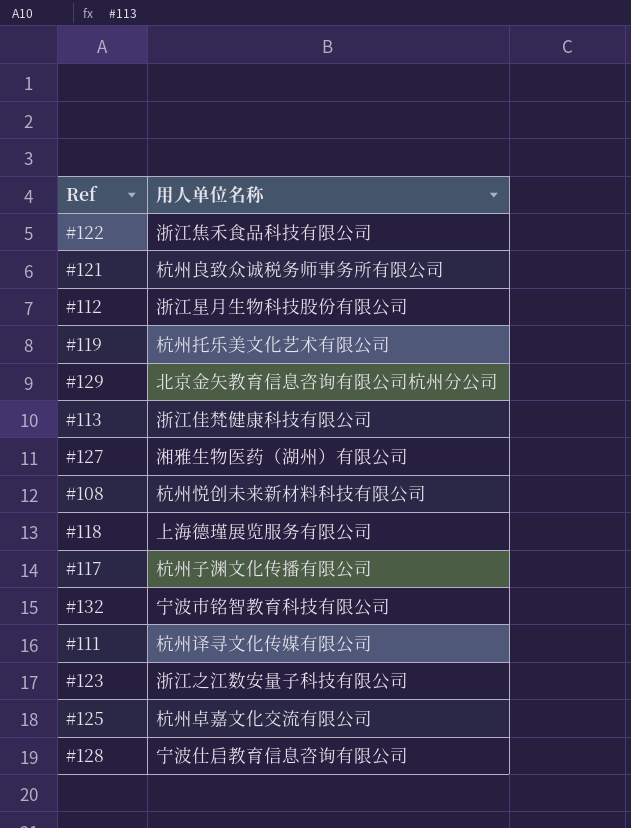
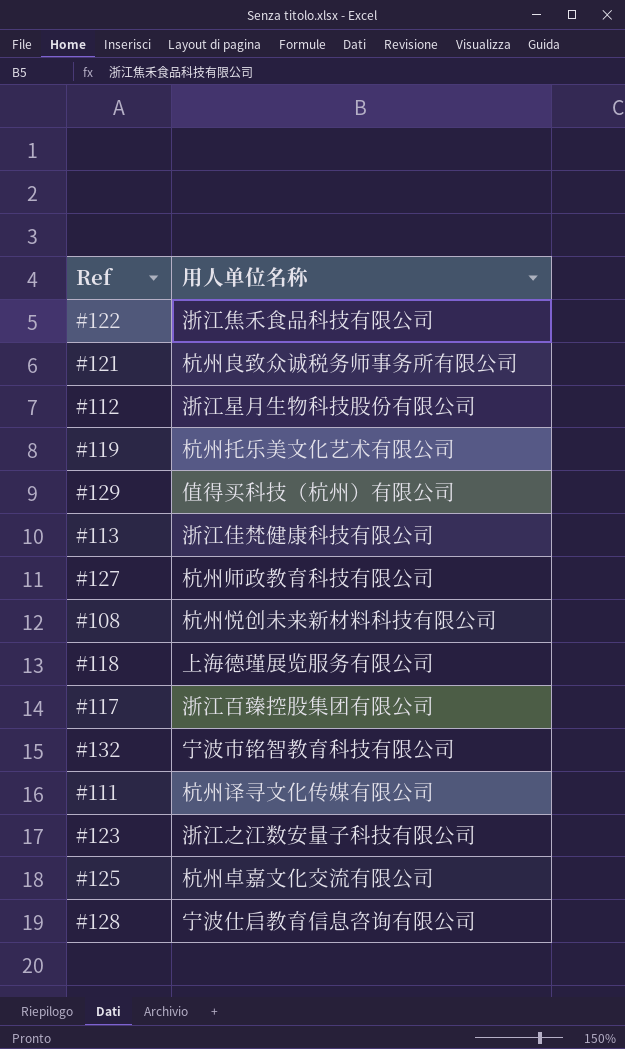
#129 | 用人单位名称: 北京金矢教育信息咨询有限公司杭州分公司 -> 值得买科技（杭州）有限公司
#127 | 用人单位名称: 湘雅生物医药（湖州）有限公司 -> 杭州师政教育科技有限公司
#117 | 用人单位名称: 杭州子渊文化传播有限公司 -> 浙江百臻控股集团有限公司

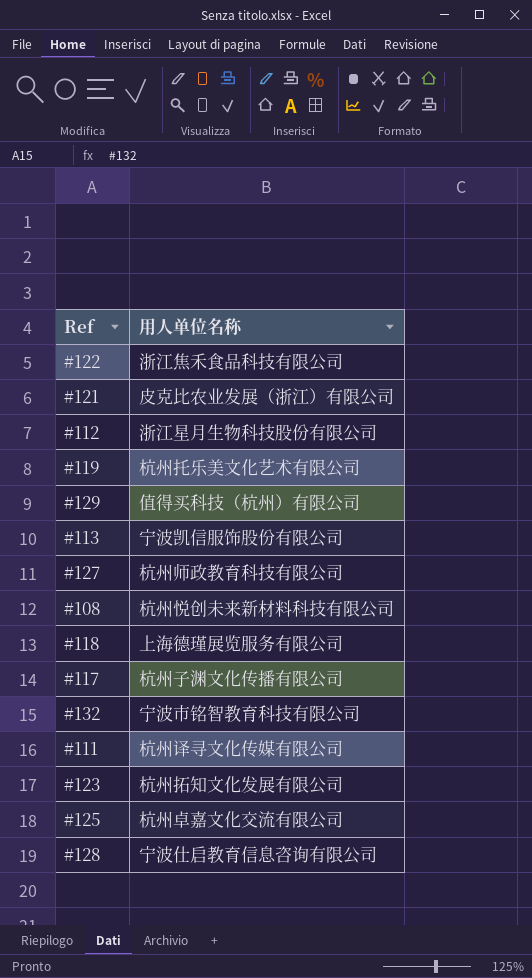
#121 | 用人单位名称: 杭州良致众诚税务师事务所有限公司 -> 皮克比农业发展（浙江）有限公司
#113 | 用人单位名称: 浙江佳梵健康科技有限公司 -> 宁波凯信服饰股份有限公司
#117 | 用人单位名称: 浙江百臻控股集团有限公司 -> 杭州子渊文化传播有限公司
#123 | 用人单位名称: 浙江之江数安量子科技有限公司 -> 杭州拓知文化发展有限公司

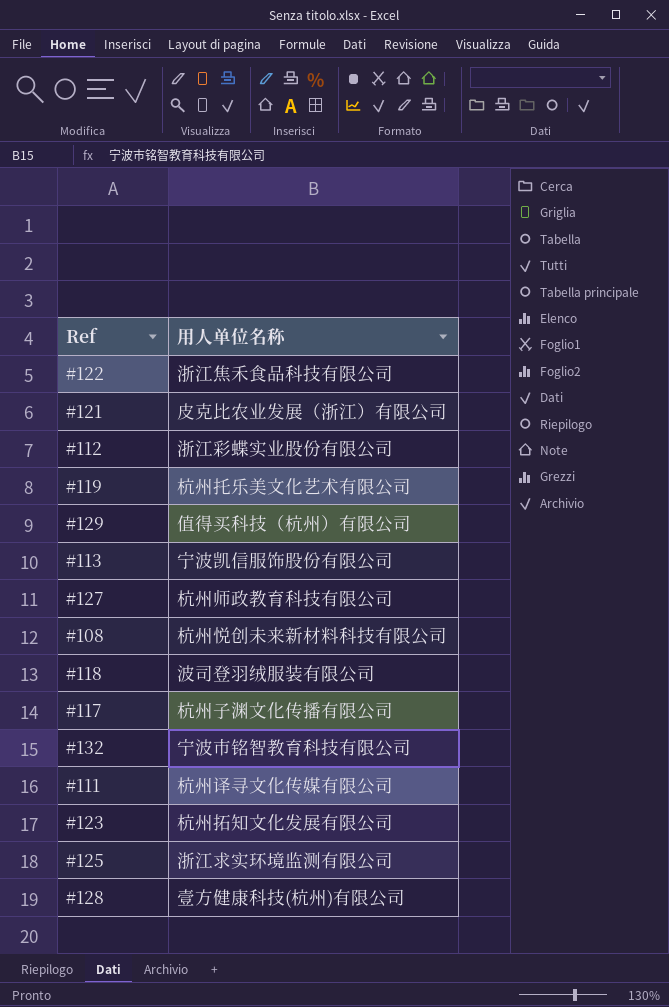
#112 | 用人单位名称: 浙江星月生物科技股份有限公司 -> 浙江彩蝶实业股份有限公司
#118 | 用人单位名称: 上海德瑾展览服务有限公司 -> 波司登羽绒服装有限公司
#125 | 用人单位名称: 杭州卓嘉文化交流有限公司 -> 浙江求实环境监测有限公司
#128 | 用人单位名称: 宁波仕启教育信息咨询有限公司 -> 壹方健康科技(杭州)有限公司

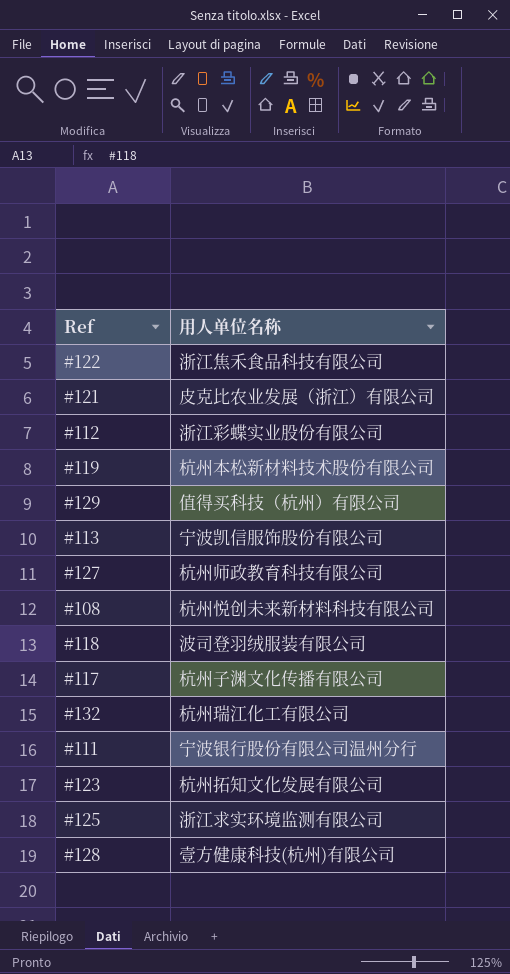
#119 | 用人单位名称: 杭州托乐美文化艺术有限公司 -> 杭州本松新材料技术股份有限公司
#132 | 用人单位名称: 宁波市铭智教育科技有限公司 -> 杭州瑞江化工有限公司
#111 | 用人单位名称: 杭州译寻文化传媒有限公司 -> 宁波银行股份有限公司温州分行

